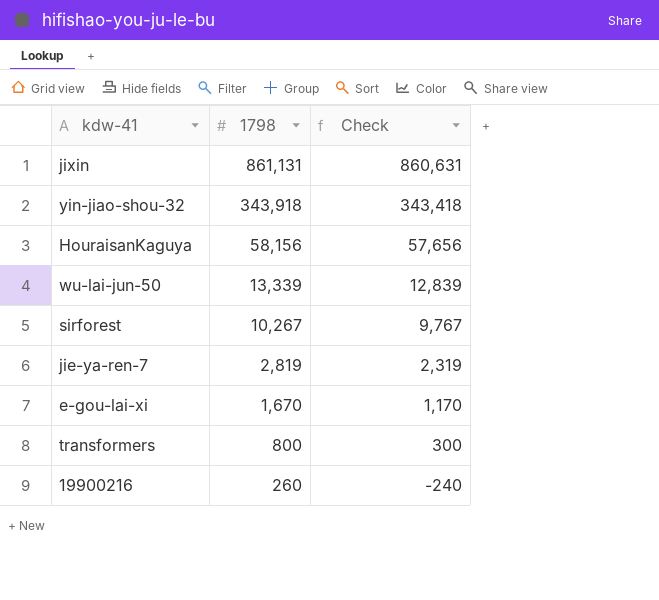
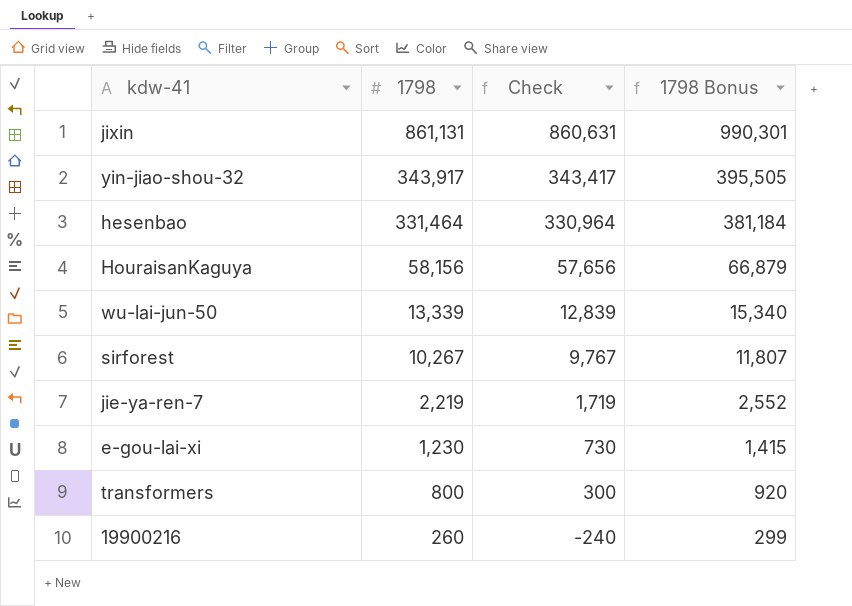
column 1798 Bonus | formula: none -> [1798] * 1.15
yin-jiao-shou-32 | 1798: 343,918 -> 343,917
yin-jiao-shou-32 | Check: 343,418 -> 343,417
row hesenbao: none -> 331,464 | 330,964 | 381,184
jie-ya-ren-7 | 1798: 2,819 -> 2,219
jie-ya-ren-7 | Check: 2,319 -> 1,719
e-gou-lai-xi | 1798: 1,670 -> 1,230
e-gou-lai-xi | Check: 1,170 -> 730

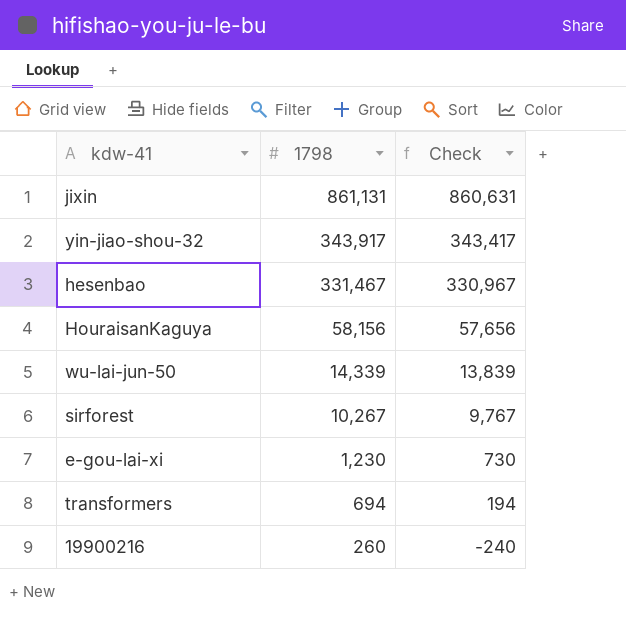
column 1798 Bonus | formula: [1798] * 1.15 -> none
row jie-ya-ren-7: 2,219 | 1,719 | 2,552 -> none
hesenbao | 1798: 331,464 -> 331,467
hesenbao | Check: 330,964 -> 330,967
wu-lai-jun-50 | 1798: 13,339 -> 14,339
wu-lai-jun-50 | Check: 12,839 -> 13,839
transformers | 1798: 800 -> 694
transformers | Check: 300 -> 194

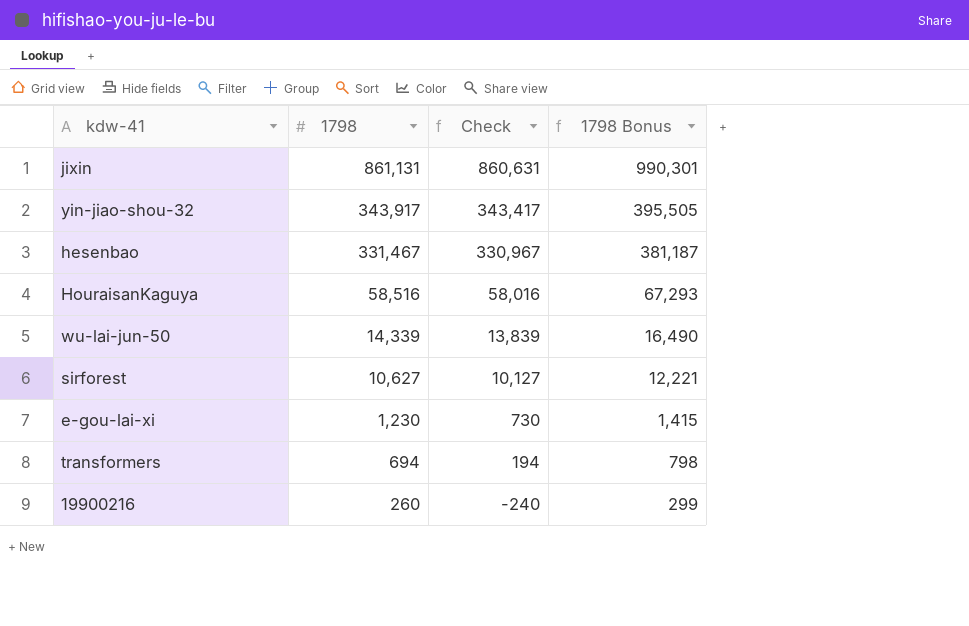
column 1798 Bonus | formula: none -> [1798] * 1.15
HouraisanKaguya | 1798: 58,156 -> 58,516
HouraisanKaguya | Check: 57,656 -> 58,016
sirforest | 1798: 10,267 -> 10,627
sirforest | Check: 9,767 -> 10,127

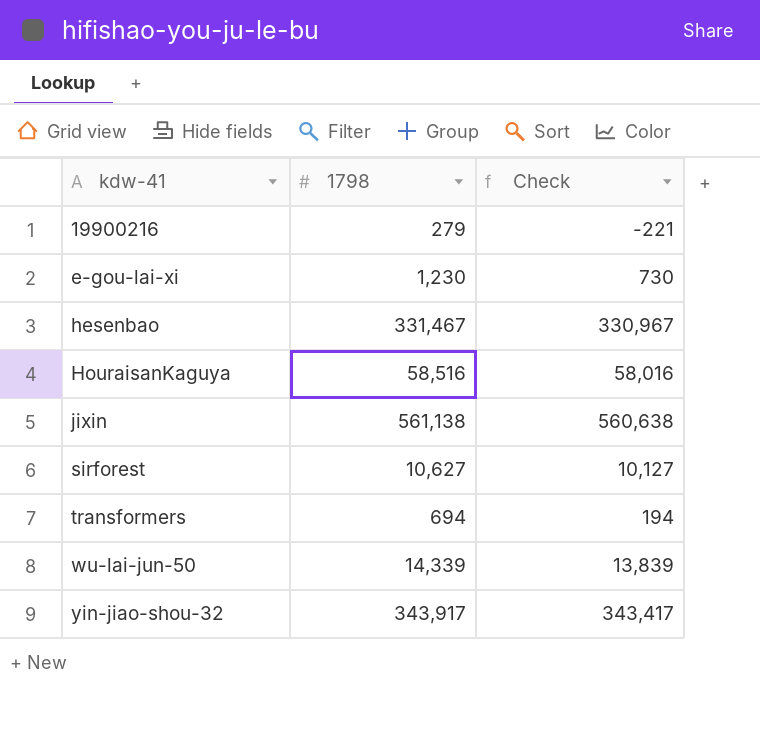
row order: 1798 descending -> kdw-41 ascending
column 1798 Bonus | formula: [1798] * 1.15 -> none
19900216 | 1798: 260 -> 279
19900216 | Check: -240 -> -221
jixin | 1798: 861,131 -> 561,138
jixin | Check: 860,631 -> 560,638

